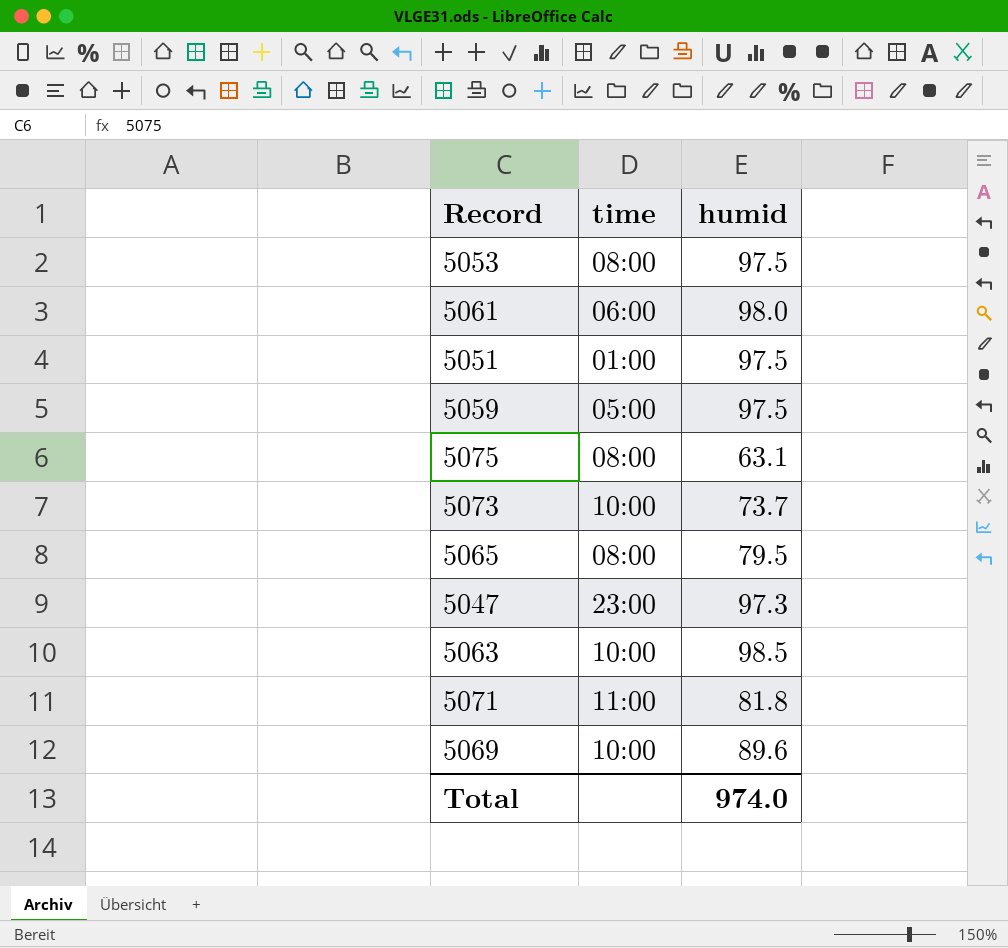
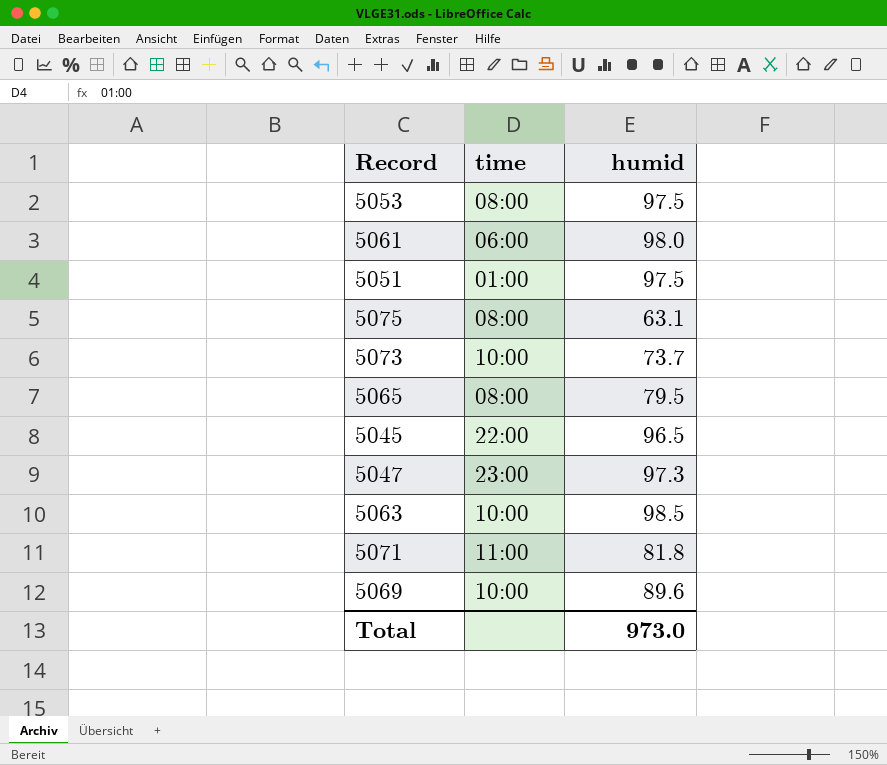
row 5059: 05:00 | 97.5 -> none
row 5045: none -> 22:00 | 96.5
Total | humid: 974.0 -> 973.0

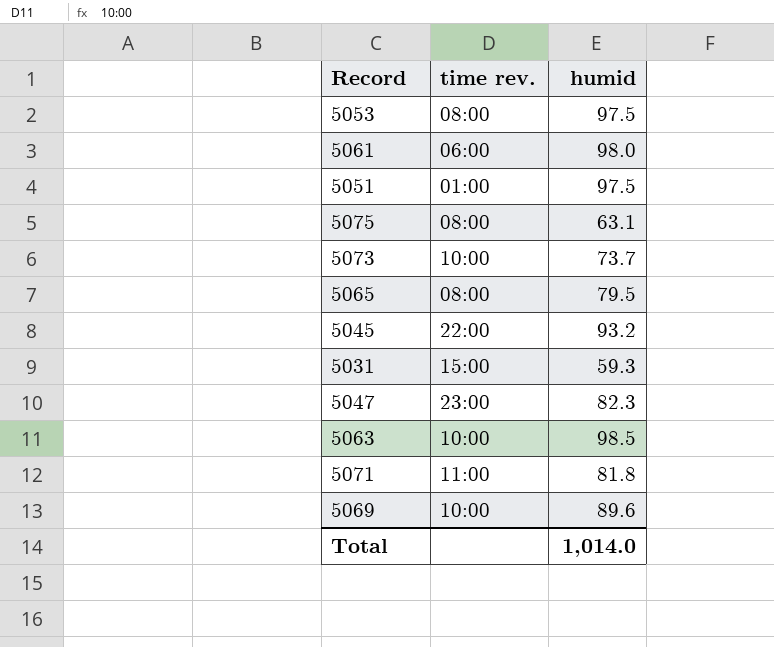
column name: time -> time rev.
5045 | humid: 96.5 -> 93.2
row 5031: none -> 15:00 | 59.3
5047 | humid: 97.3 -> 82.3
Total | humid: 973.0 -> 1,014.0

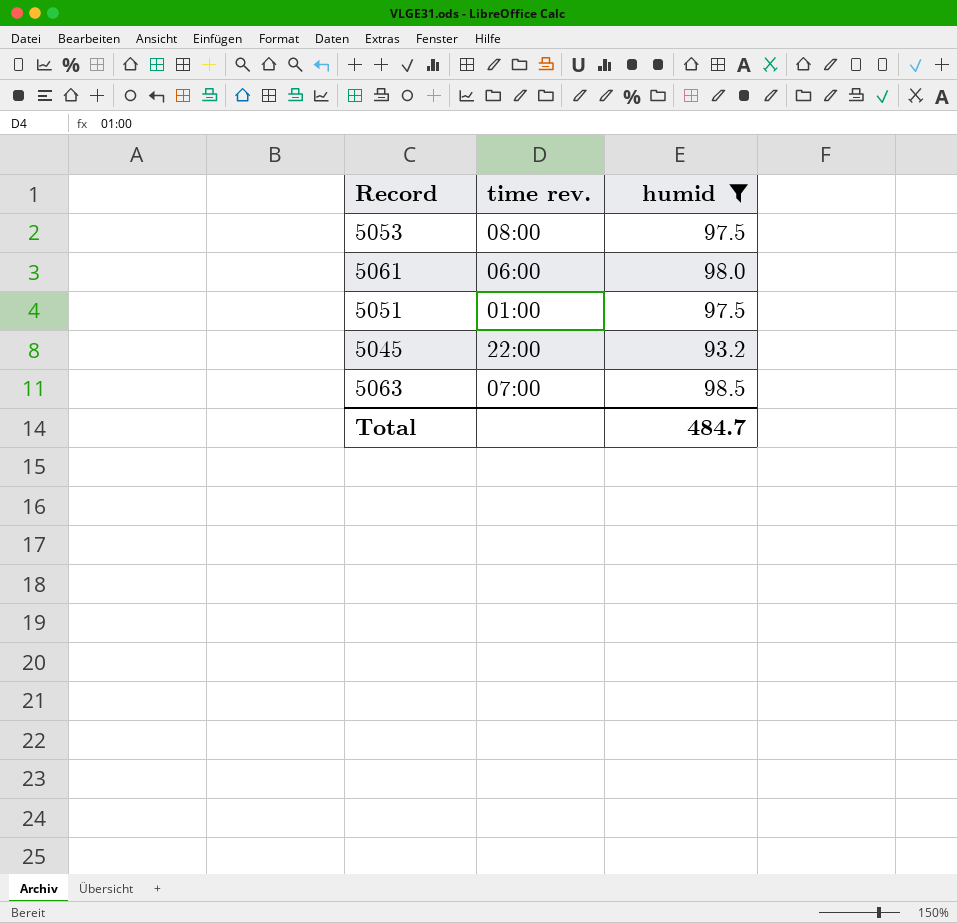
filter: none -> humid >= 93.2
5063 | time rev.: 10:00 -> 07:00
Total | humid: 1,014.0 -> 484.7

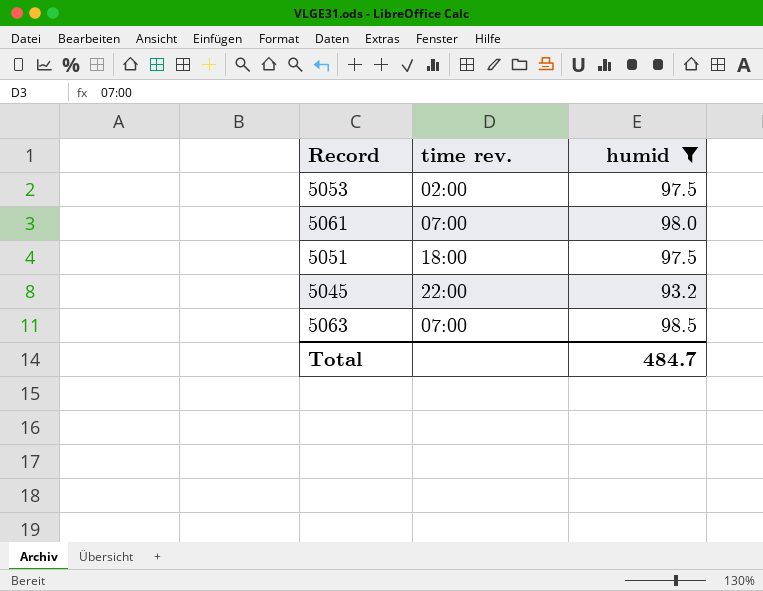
5053 | time rev.: 08:00 -> 02:00
5061 | time rev.: 06:00 -> 07:00
5051 | time rev.: 01:00 -> 18:00

